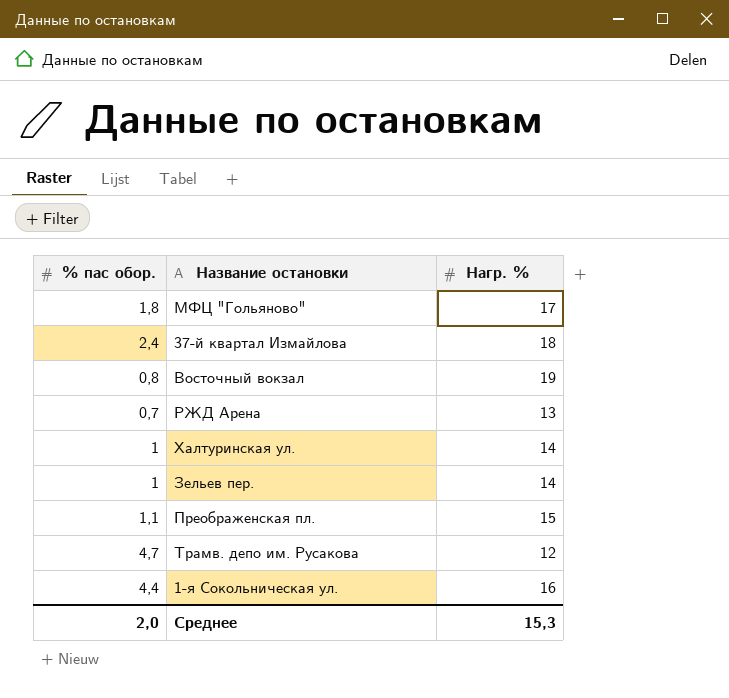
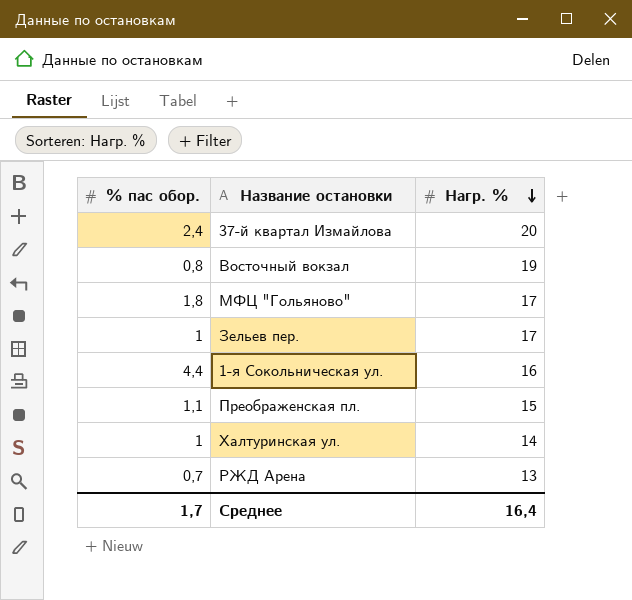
row order: none -> Нагр. % descending
row Трамв. депо им. Русакова: 4,7 | 12 -> none
37-й квартал Измайлова | Нагр. %: 18 -> 20
Зельев пер. | Нагр. %: 14 -> 17
Среднее | % пас обор.: 2,0 -> 1,7
Среднее | Нагр. %: 15,3 -> 16,4

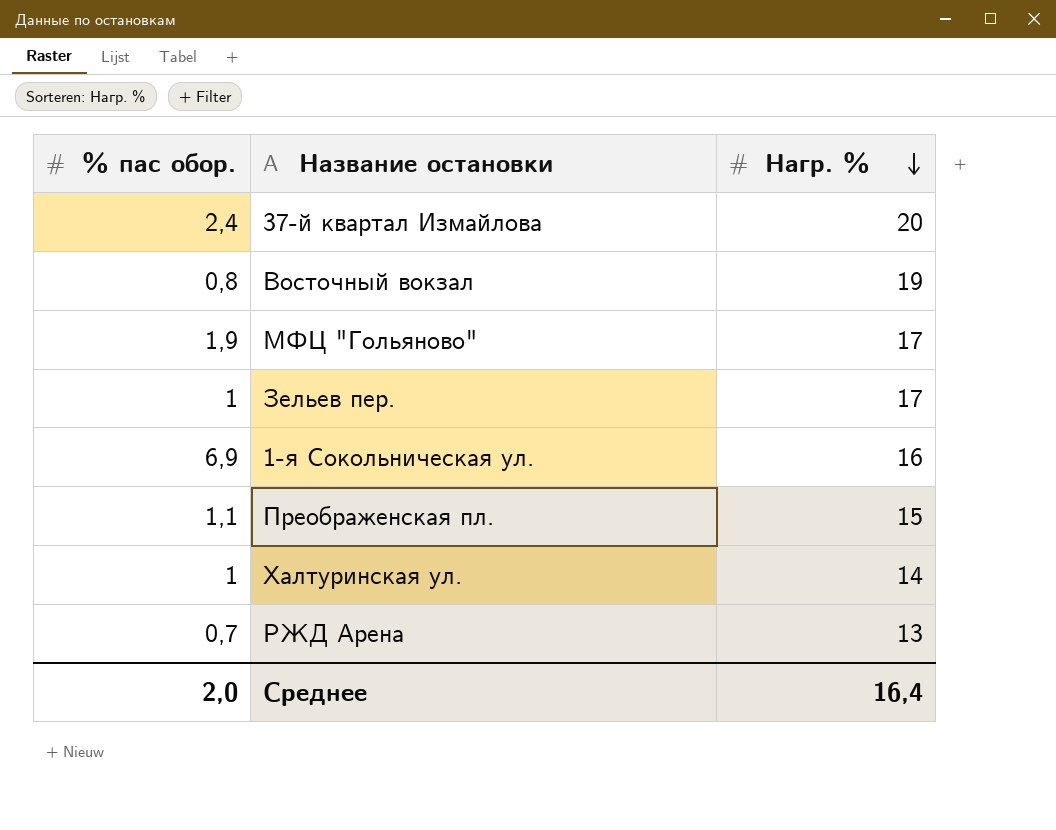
МФЦ "Гольяново" | % пас обор.: 1,8 -> 1,9
1-я Сокольническая ул. | % пас обор.: 4,4 -> 6,9
Среднее | % пас обор.: 1,7 -> 2,0

